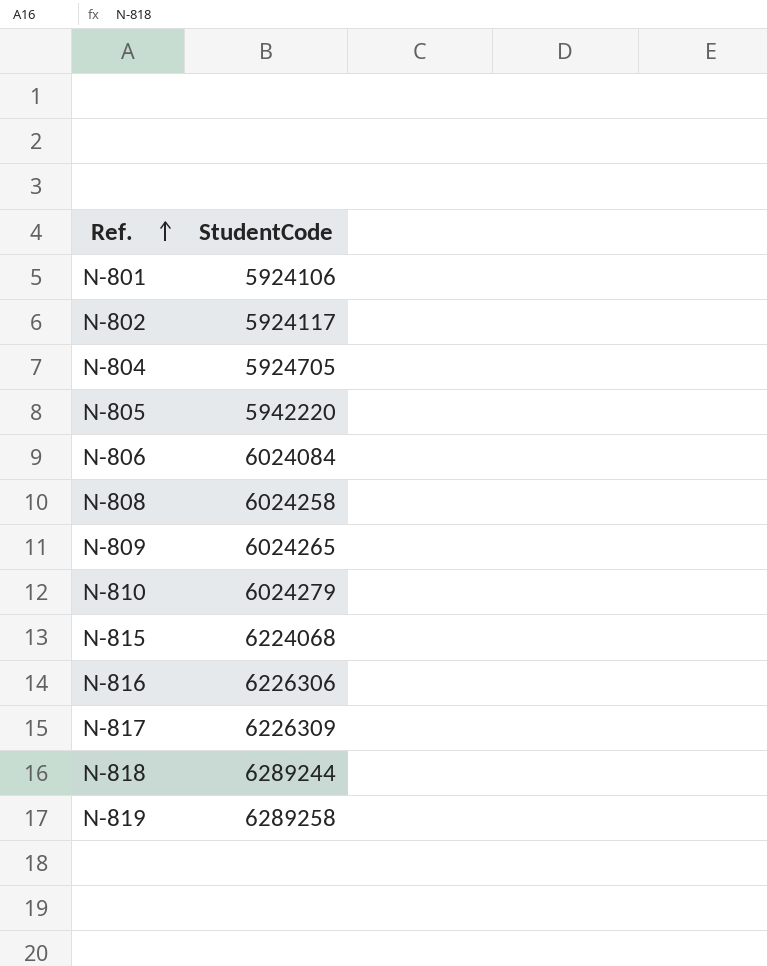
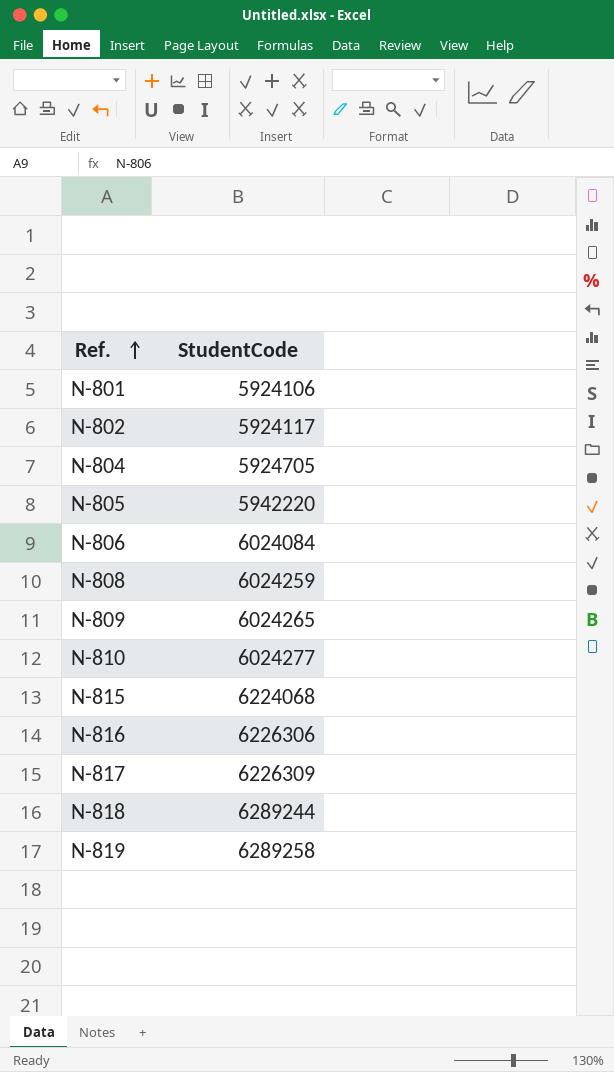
N-808 | StudentCode: 6024258 -> 6024259
N-810 | StudentCode: 6024279 -> 6024277

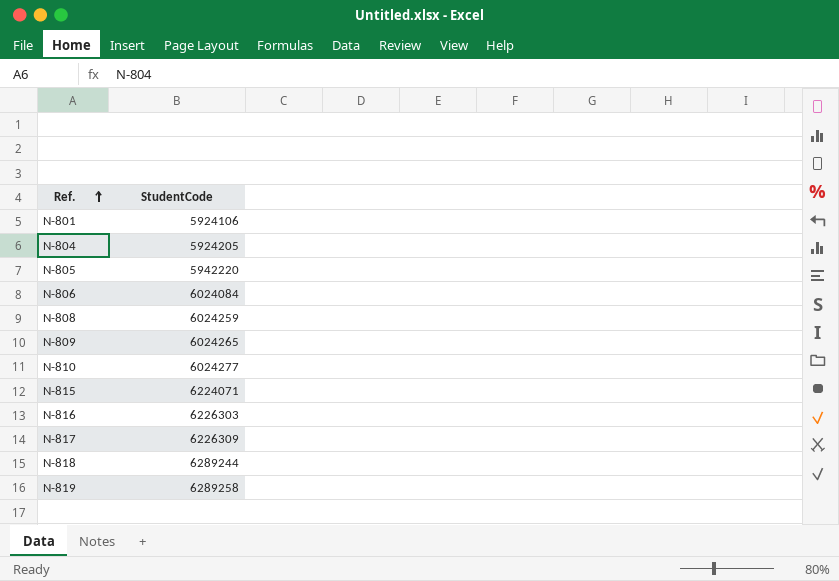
row N-802: 5924117 -> none
N-804 | StudentCode: 5924705 -> 5924205
N-815 | StudentCode: 6224068 -> 6224071
N-816 | StudentCode: 6226306 -> 6226303

